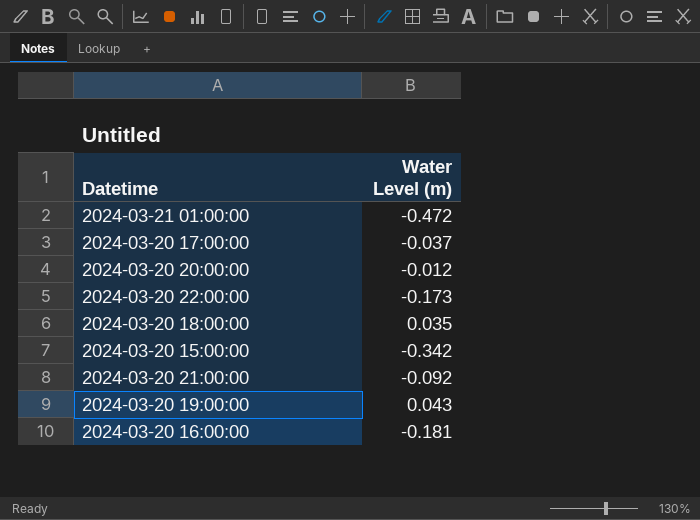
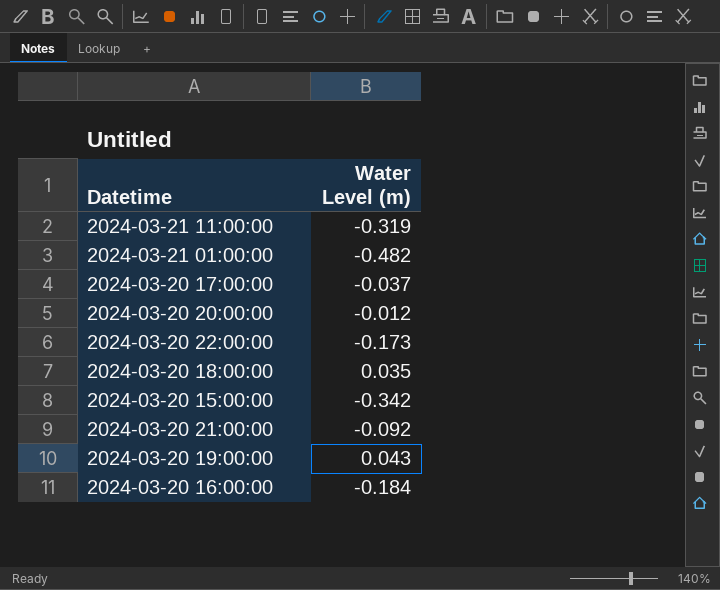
row 2024-03-21 11:00:00: none -> -0.319
2024-03-21 01:00:00 | Water Level (m): -0.472 -> -0.482
2024-03-20 16:00:00 | Water Level (m): -0.181 -> -0.184

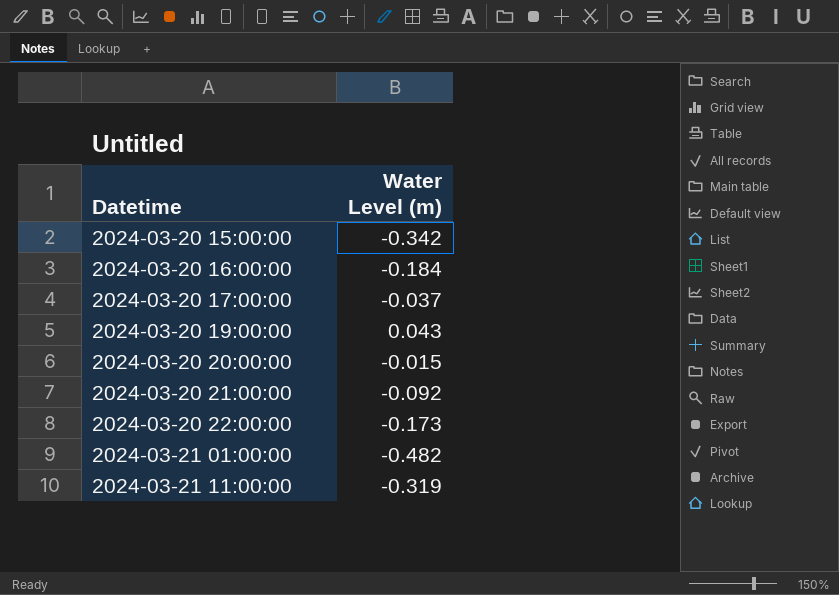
row order: none -> Datetime ascending
row 2024-03-20 18:00:00: 0.035 -> none
2024-03-20 20:00:00 | Water Level (m): -0.012 -> -0.015

